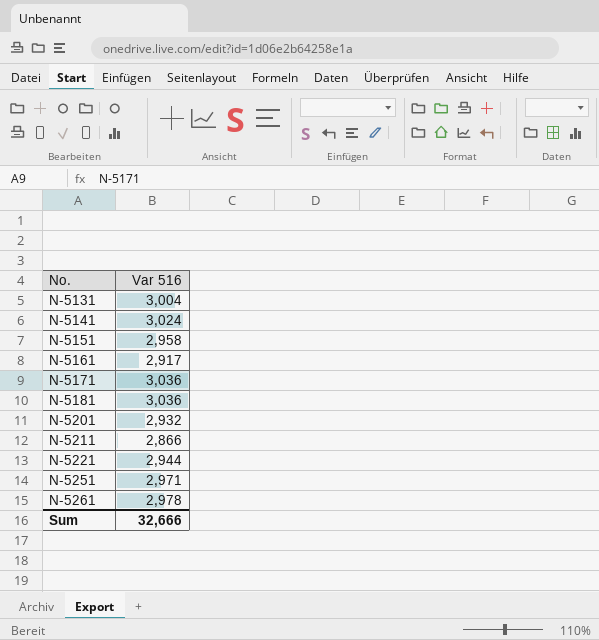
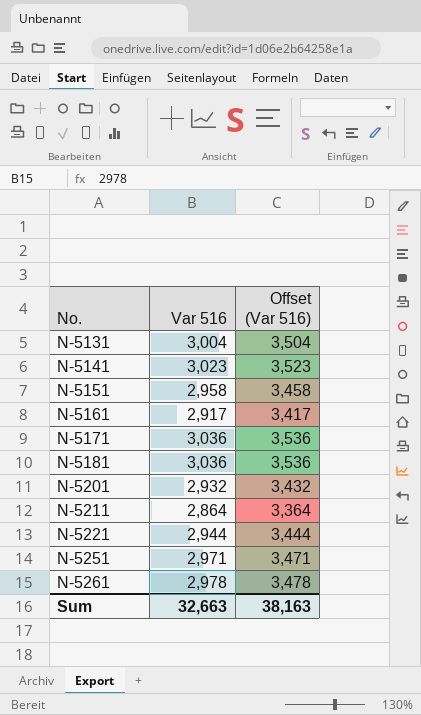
column Offset (Var 516) | formula: none -> [Var 516] + 500
N-5141 | Var 516: 3,024 -> 3,023
N-5211 | Var 516: 2,866 -> 2,864
Sum | Var 516: 32,666 -> 32,663

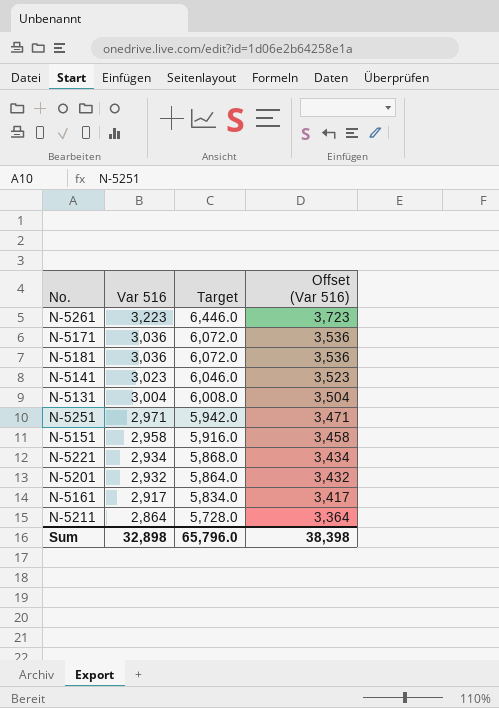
row order: No. ascending -> Var 516 descending
column Target | formula: none -> [Var 516] * 2
N-5261 | Var 516: 2,978 -> 3,223
N-5261 | Offset (Var 516): 3,478 -> 3,723
N-5221 | Var 516: 2,944 -> 2,934
N-5221 | Offset (Var 516): 3,444 -> 3,434
Sum | Var 516: 32,663 -> 32,898
Sum | Offset (Var 516): 38,163 -> 38,398

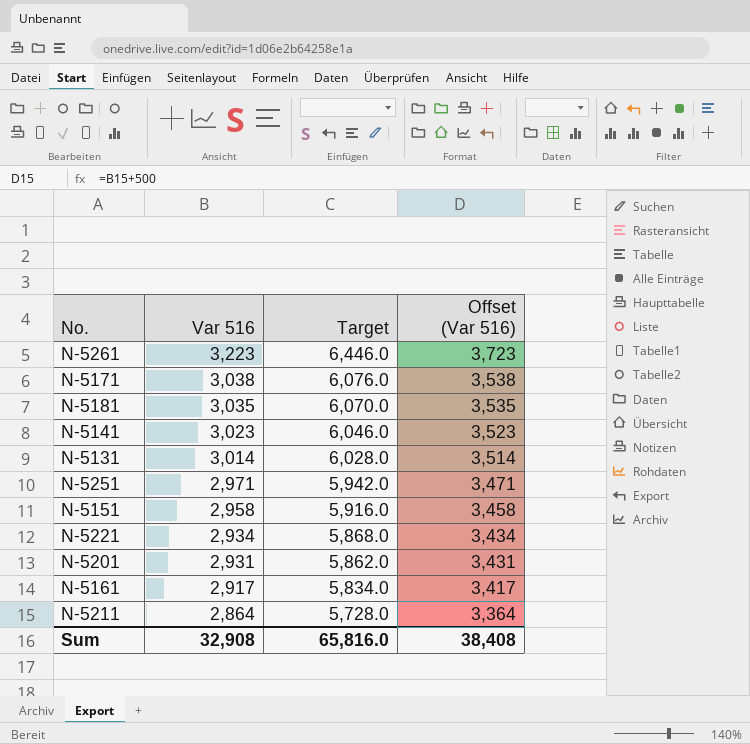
N-5171 | Var 516: 3,036 -> 3,038
N-5171 | Target: 6,072.0 -> 6,076.0
N-5171 | Offset (Var 516): 3,536 -> 3,538
N-5181 | Var 516: 3,036 -> 3,035
N-5181 | Target: 6,072.0 -> 6,070.0
N-5181 | Offset (Var 516): 3,536 -> 3,535
N-5131 | Var 516: 3,004 -> 3,014
N-5131 | Target: 6,008.0 -> 6,028.0
N-5131 | Offset (Var 516): 3,504 -> 3,514
N-5201 | Var 516: 2,932 -> 2,931
N-5201 | Target: 5,864.0 -> 5,862.0
N-5201 | Offset (Var 516): 3,432 -> 3,431
Sum | Var 516: 32,898 -> 32,908
Sum | Target: 65,796.0 -> 65,816.0
Sum | Offset (Var 516): 38,398 -> 38,408

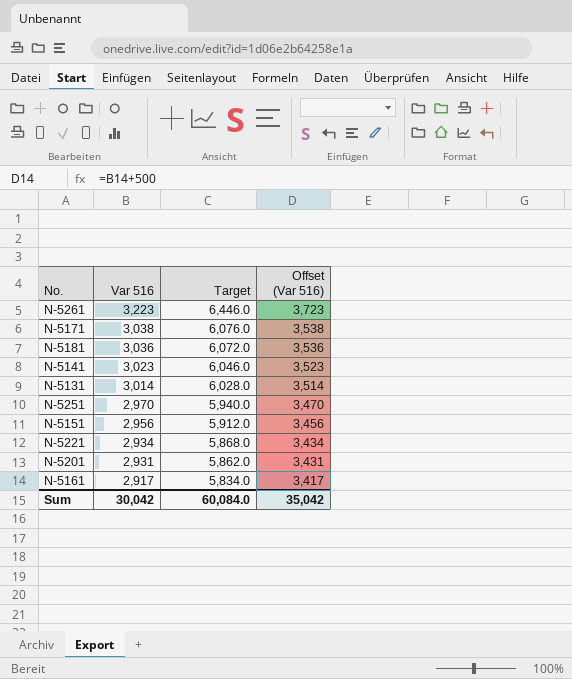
row N-5211: 2,864 | 5,728.0 | 3,364 -> none
N-5181 | Var 516: 3,035 -> 3,036
N-5181 | Target: 6,070.0 -> 6,072.0
N-5181 | Offset (Var 516): 3,535 -> 3,536
N-5251 | Var 516: 2,971 -> 2,970
N-5251 | Target: 5,942.0 -> 5,940.0
N-5251 | Offset (Var 516): 3,471 -> 3,470
N-5151 | Var 516: 2,958 -> 2,956
N-5151 | Target: 5,916.0 -> 5,912.0
N-5151 | Offset (Var 516): 3,458 -> 3,456
Sum | Var 516: 32,908 -> 30,042
Sum | Target: 65,816.0 -> 60,084.0
Sum | Offset (Var 516): 38,408 -> 35,042

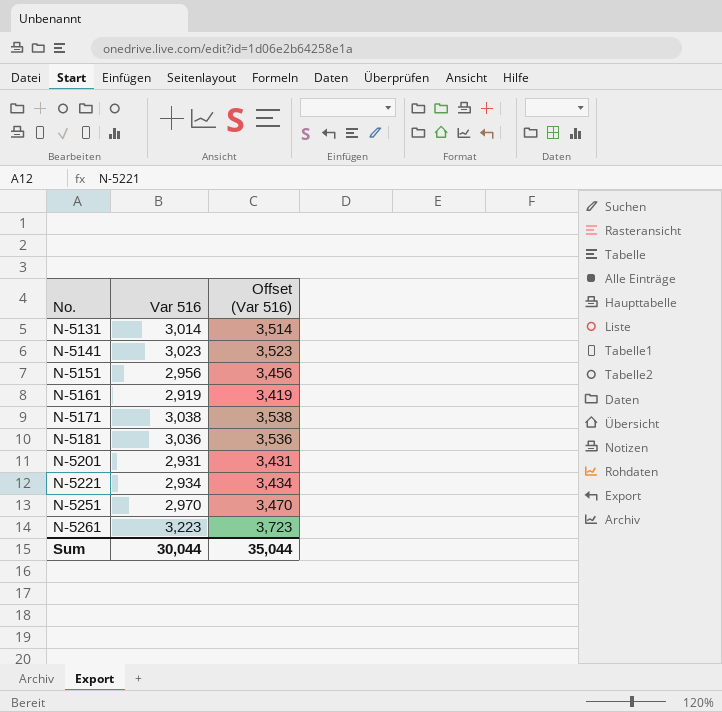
row order: Var 516 descending -> No. ascending
column Target | formula: [Var 516] * 2 -> none
N-5161 | Var 516: 2,917 -> 2,919
N-5161 | Offset (Var 516): 3,417 -> 3,419
Sum | Var 516: 30,042 -> 30,044
Sum | Offset (Var 516): 35,042 -> 35,044

